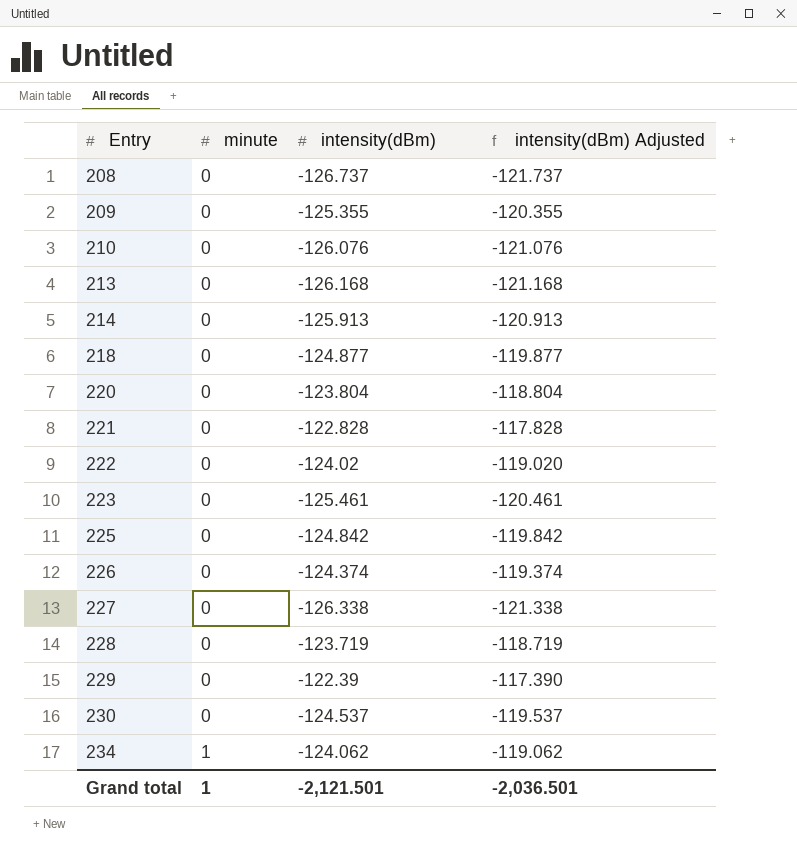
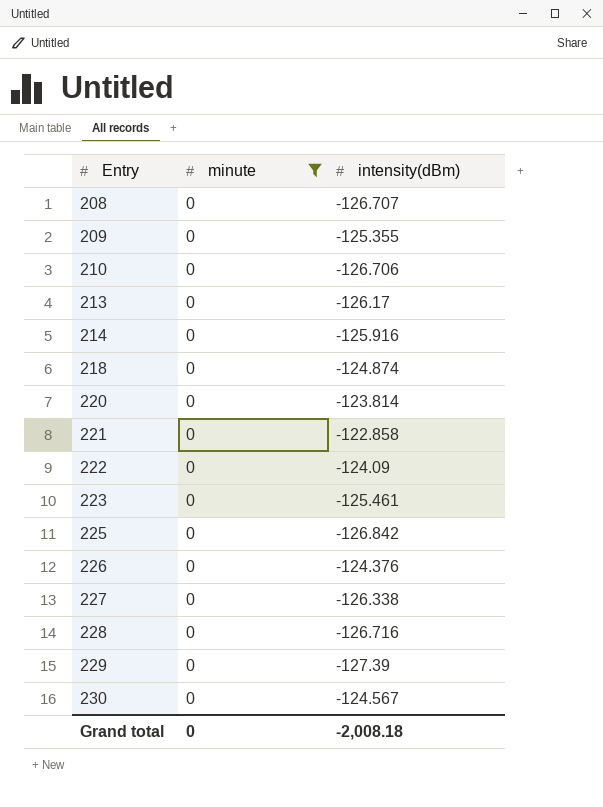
filter: none -> minute = 0
column intensity(dBm) Adjusted | formula: [intensity(dBm)] + 5 -> none
208 | intensity(dBm): -126.737 -> -126.707
210 | intensity(dBm): -126.076 -> -126.706
213 | intensity(dBm): -126.168 -> -126.17
214 | intensity(dBm): -125.913 -> -125.916
218 | intensity(dBm): -124.877 -> -124.874
220 | intensity(dBm): -123.804 -> -123.814
221 | intensity(dBm): -122.828 -> -122.858
222 | intensity(dBm): -124.02 -> -124.09
225 | intensity(dBm): -124.842 -> -126.842
226 | intensity(dBm): -124.374 -> -124.376
228 | intensity(dBm): -123.719 -> -126.716
229 | intensity(dBm): -122.39 -> -127.39
230 | intensity(dBm): -124.537 -> -124.567
Grand total | minute: 1 -> 0
Grand total | intensity(dBm): -2,121.501 -> -2,008.18

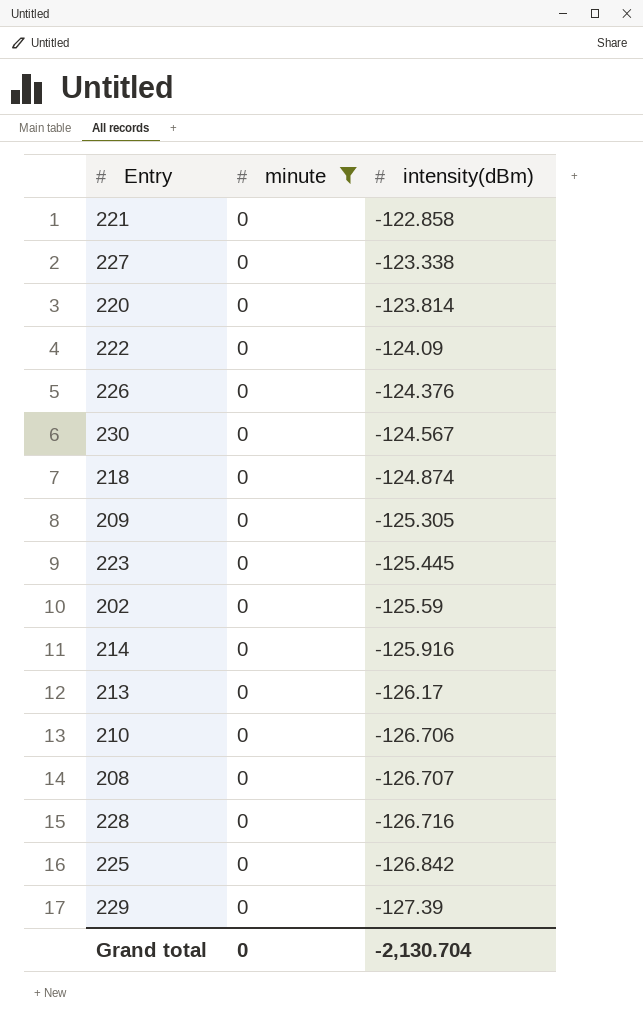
row order: Entry ascending -> intensity(dBm) descending
227 | intensity(dBm): -126.338 -> -123.338
209 | intensity(dBm): -125.355 -> -125.305
223 | intensity(dBm): -125.461 -> -125.445
row 202: none -> 0 | -125.59
Grand total | intensity(dBm): -2,008.18 -> -2,130.704

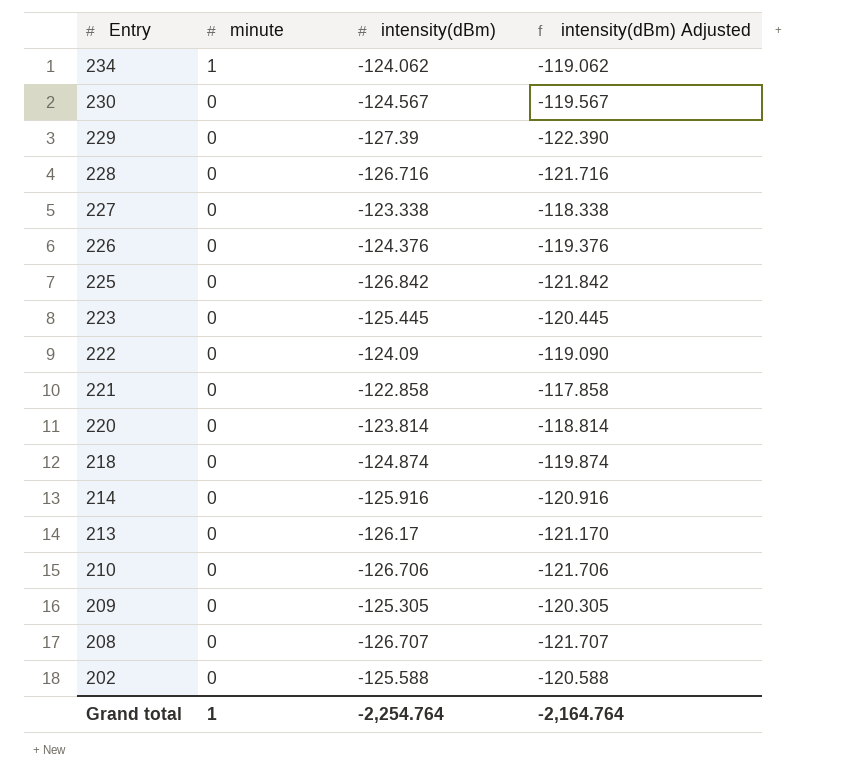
filter: minute = 0 -> none
row order: intensity(dBm) descending -> Entry descending
column intensity(dBm) Adjusted | formula: none -> [intensity(dBm)] + 5
202 | intensity(dBm): -125.59 -> -125.588
Grand total | minute: 0 -> 1
Grand total | intensity(dBm): -2,130.704 -> -2,254.764

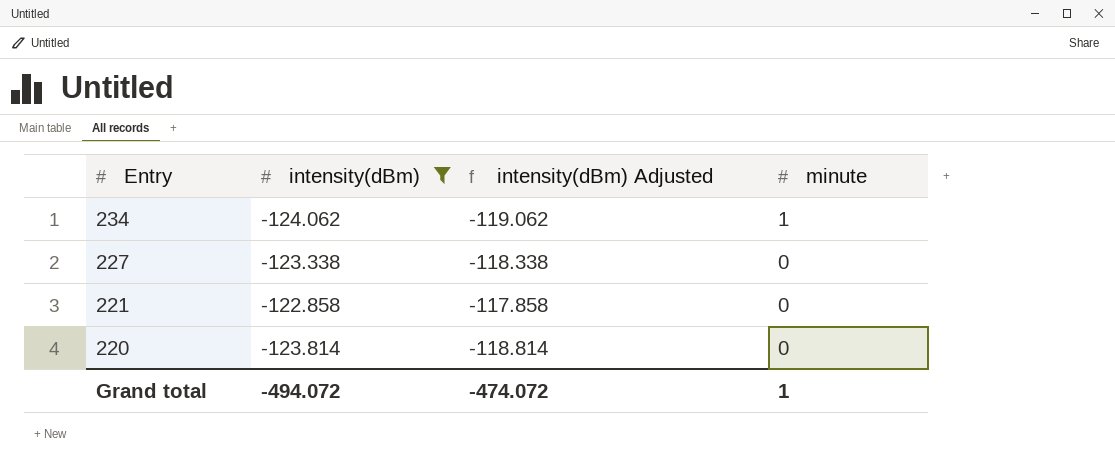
filter: none -> intensity(dBm) >= -124.062
column minute | position: 2 -> 4
Grand total | intensity(dBm): -2,254.764 -> -494.072
Grand total | intensity(dBm) Adjusted: -2,164.764 -> -474.072

